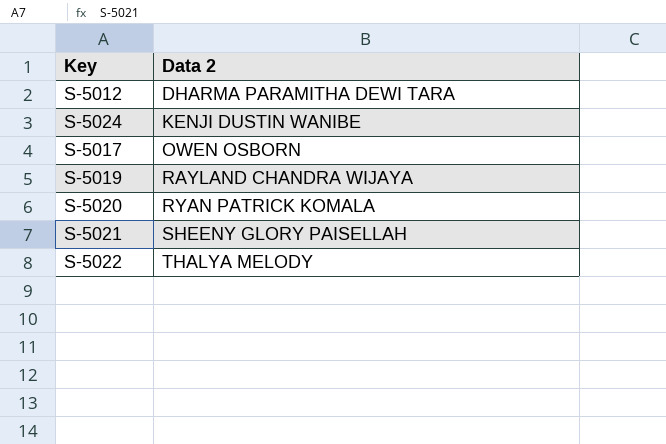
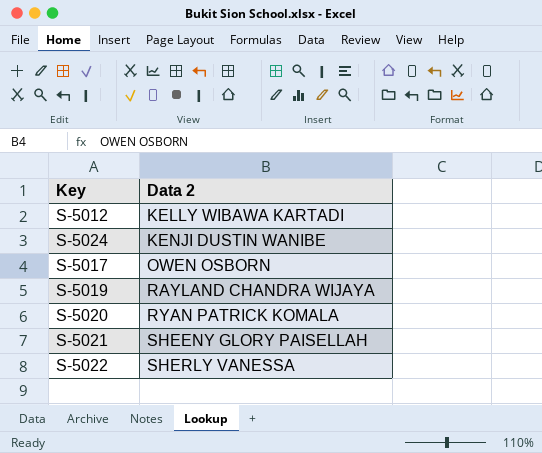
S-5012 | Data 2: DHARMA PARAMITHA DEWI TARA -> KELLY WIBAWA KARTADI
S-5022 | Data 2: THALYA MELODY -> SHERLY VANESSA

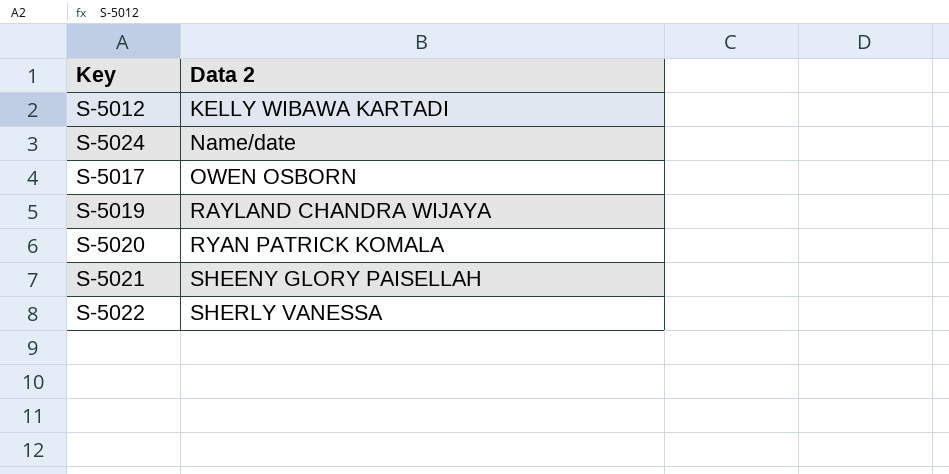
S-5024 | Data 2: KENJI DUSTIN WANIBE -> Name/date

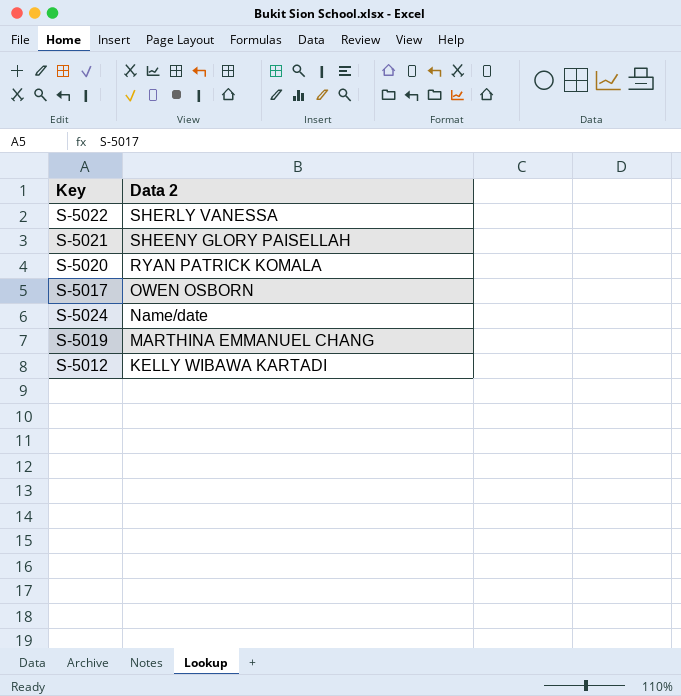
row order: Data 2 ascending -> Data 2 descending
S-5019 | Data 2: RAYLAND CHANDRA WIJAYA -> MARTHINA EMMANUEL CHANG

